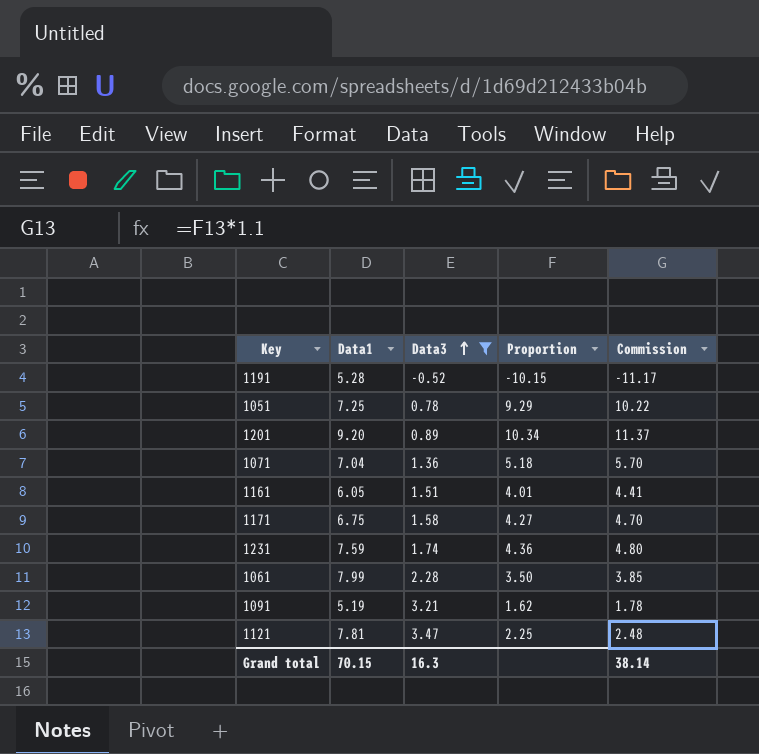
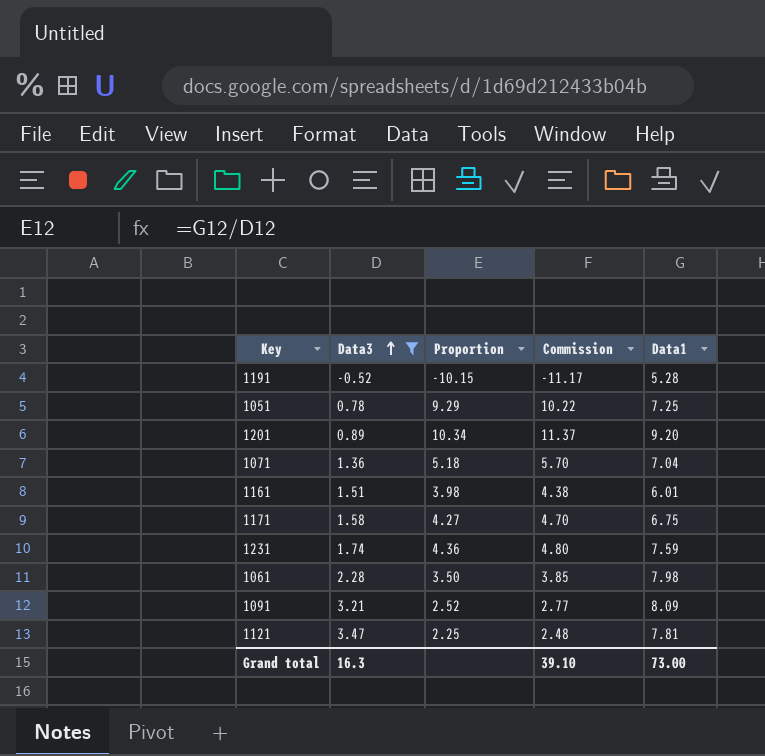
column Data1 | position: 2 -> 5
1161 | Proportion: 4.01 -> 3.98
1161 | Commission: 4.41 -> 4.38
1161 | Data1: 6.05 -> 6.01
1061 | Data1: 7.99 -> 7.98
1091 | Proportion: 1.62 -> 2.52
1091 | Commission: 1.78 -> 2.77
1091 | Data1: 5.19 -> 8.09
Grand total | Commission: 38.14 -> 39.10
Grand total | Data1: 70.15 -> 73.00

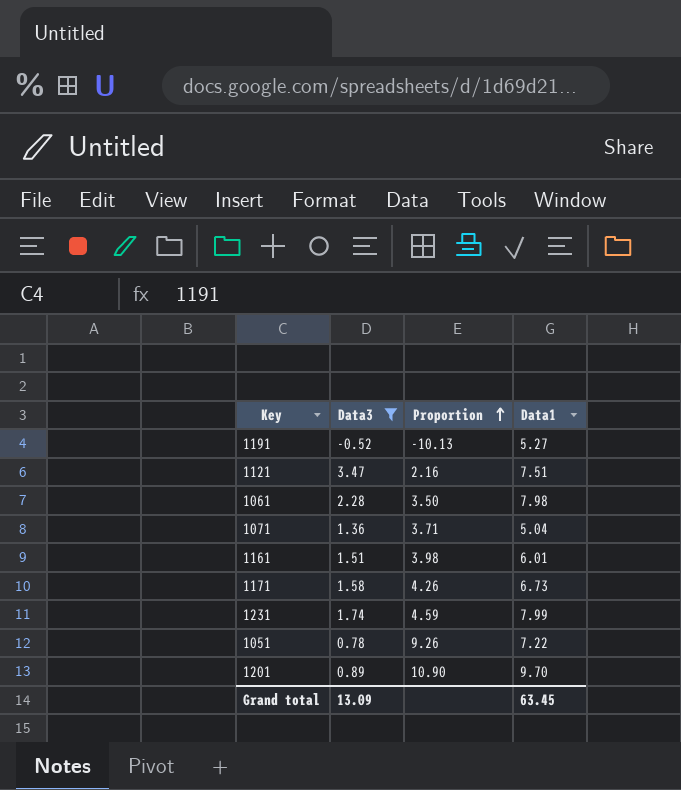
row order: Data3 ascending -> Proportion ascending
column Commission | formula: [Proportion] * 1.1 -> none
row 1091: 3.21 | 2.52 | 2.77 | 8.09 -> none
1191 | Proportion: -10.15 -> -10.13
1191 | Data1: 5.28 -> 5.27
1121 | Proportion: 2.25 -> 2.16
1121 | Data1: 7.81 -> 7.51
1071 | Proportion: 5.18 -> 3.71
1071 | Data1: 7.04 -> 5.04
1171 | Proportion: 4.27 -> 4.26
1171 | Data1: 6.75 -> 6.73
1231 | Proportion: 4.36 -> 4.59
1231 | Data1: 7.59 -> 7.99
1051 | Proportion: 9.29 -> 9.26
1051 | Data1: 7.25 -> 7.22
1201 | Proportion: 10.34 -> 10.90
1201 | Data1: 9.20 -> 9.70
Grand total | Data3: 16.3 -> 13.09
Grand total | Data1: 73.00 -> 63.45

